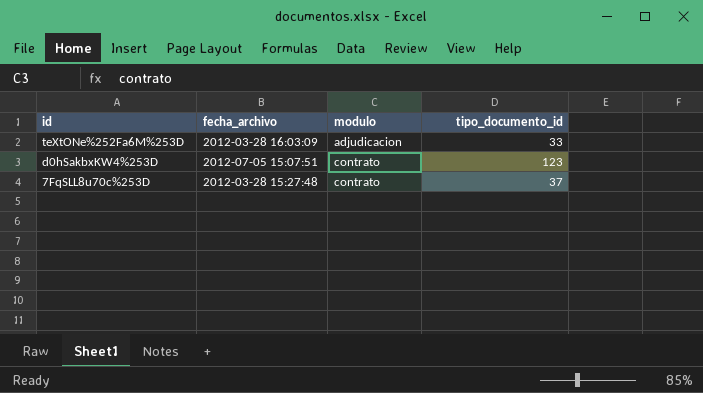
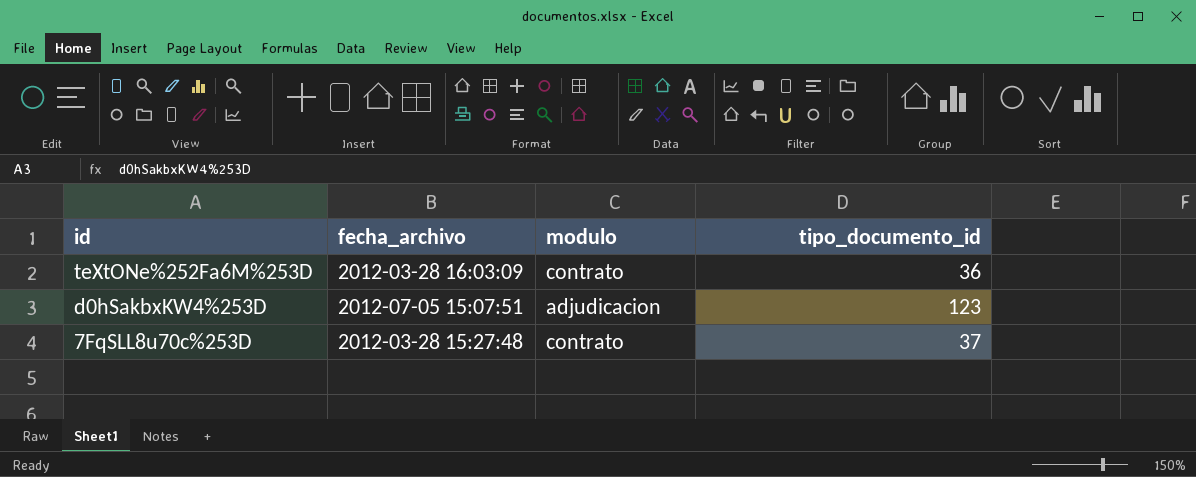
teXtONe%252Fa6M%253D | modulo: adjudicacion -> contrato
teXtONe%252Fa6M%253D | tipo_documento_id: 33 -> 36
d0hSakbxKW4%253D | modulo: contrato -> adjudicacion

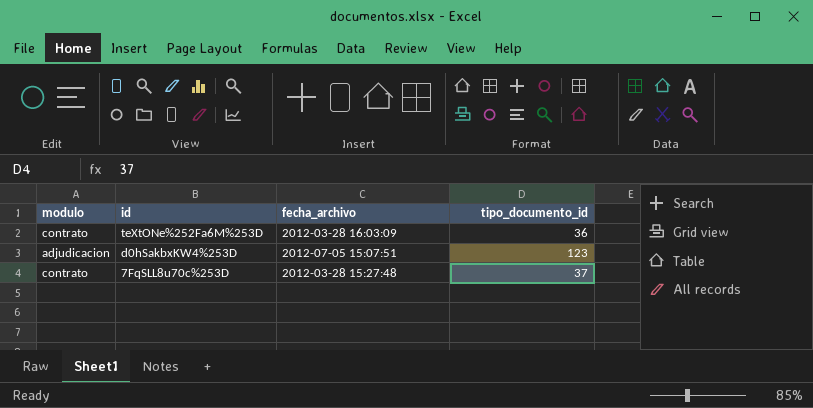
column modulo | position: 3 -> 1

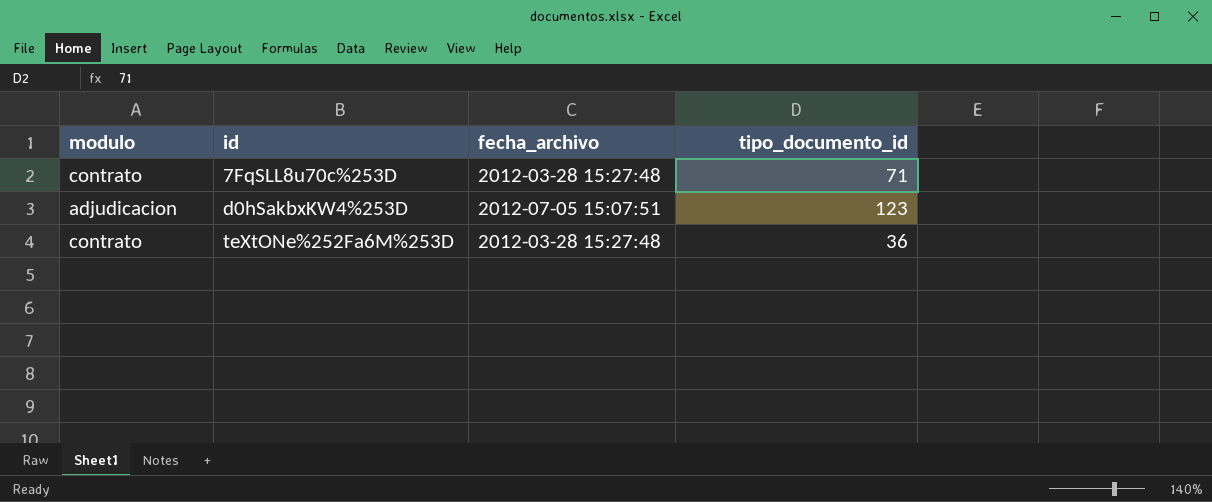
row order: id descending -> id ascending
7FqSLL8u70c%253D | tipo_documento_id: 37 -> 71
teXtONe%252Fa6M%253D | fecha_archivo: 2012-03-28 16:03:09 -> 2012-03-28 15:27:48

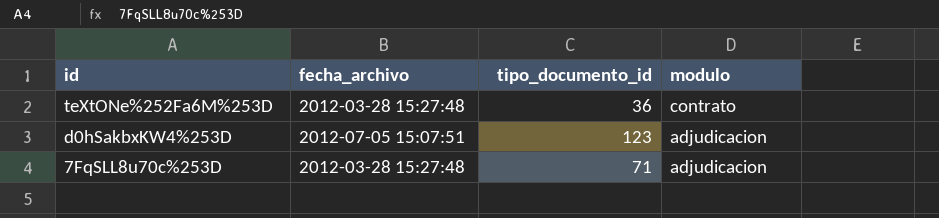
row order: id ascending -> id descending
column modulo | position: 1 -> 4
7FqSLL8u70c%253D | modulo: contrato -> adjudicacion

